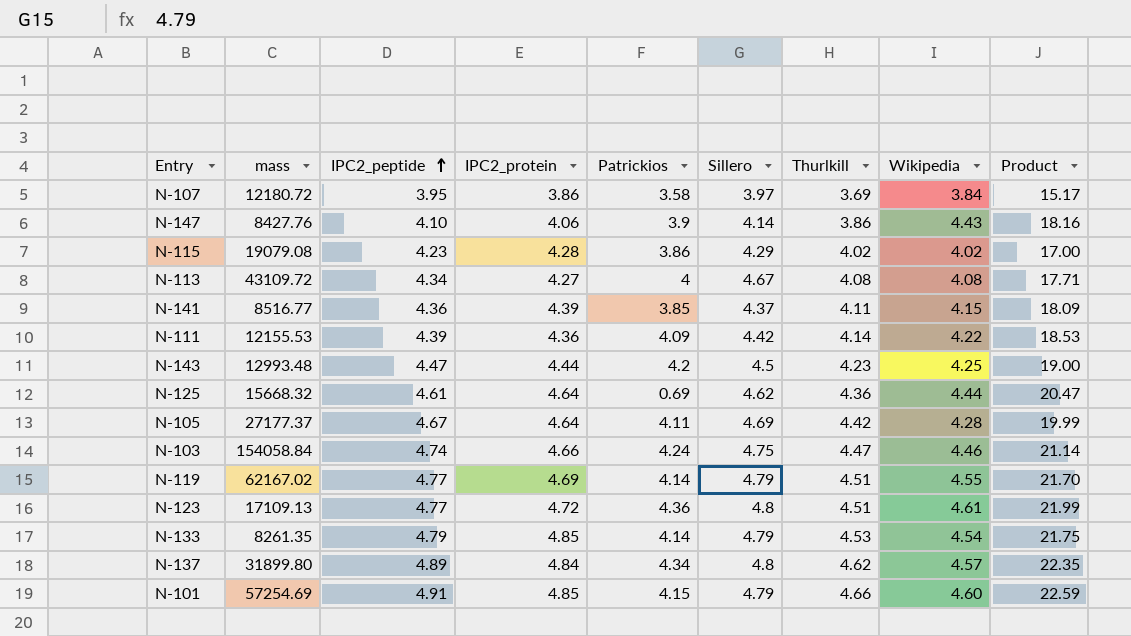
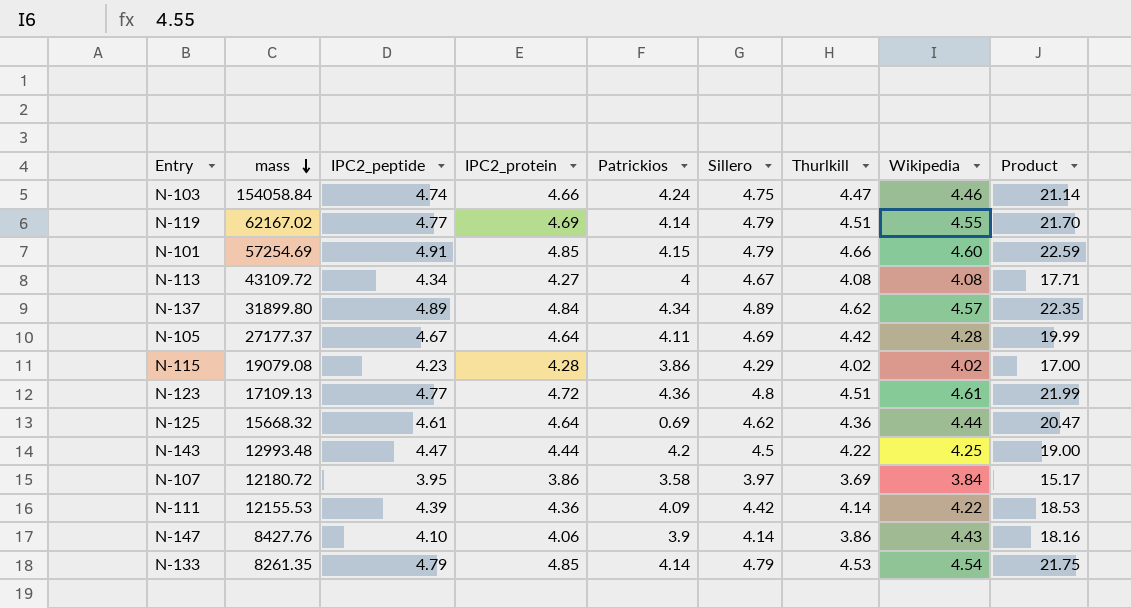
row order: IPC2_peptide ascending -> mass descending
row N-141: 8516.77 | 4.36 | 4.39 | 3.85 | 4.37 | 4.11 | 4.15 | 18.09 -> none
N-137 | Sillero: 4.8 -> 4.89
N-143 | Thurlkill: 4.23 -> 4.22

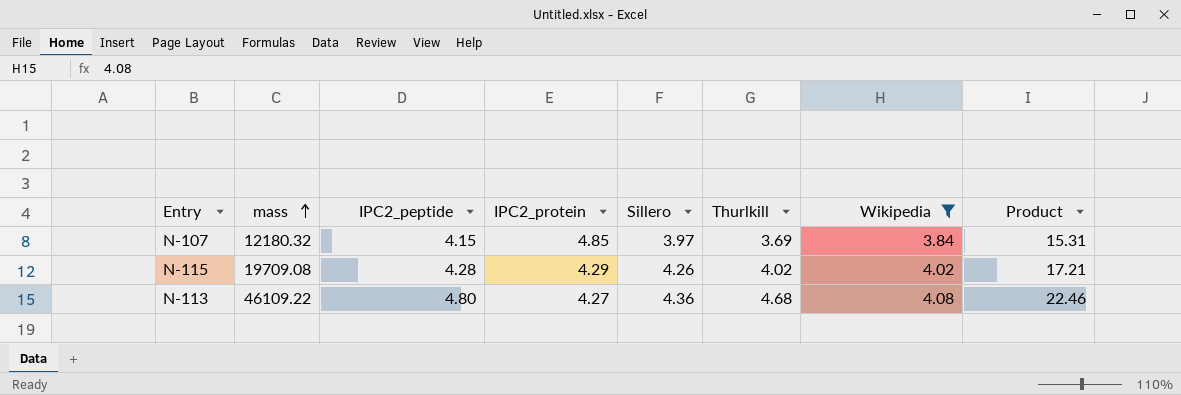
filter: none -> Wikipedia <= 4.08
row order: mass descending -> mass ascending
column Patrickios | position: 5 -> none
column Product | formula: [IPC2_peptide] * [Wikipedia] -> [IPC2_peptide] * [Thurlkill]
N-107 | mass: 12180.72 -> 12180.32
N-107 | IPC2_peptide: 3.95 -> 4.15
N-107 | IPC2_protein: 3.86 -> 4.85
N-115 | mass: 19079.08 -> 19709.08
N-115 | IPC2_peptide: 4.23 -> 4.28
N-115 | IPC2_protein: 4.28 -> 4.29
N-115 | Sillero: 4.29 -> 4.26
N-113 | mass: 43109.72 -> 46109.22
N-113 | IPC2_peptide: 4.34 -> 4.80
N-113 | Sillero: 4.67 -> 4.36
N-113 | Thurlkill: 4.08 -> 4.68

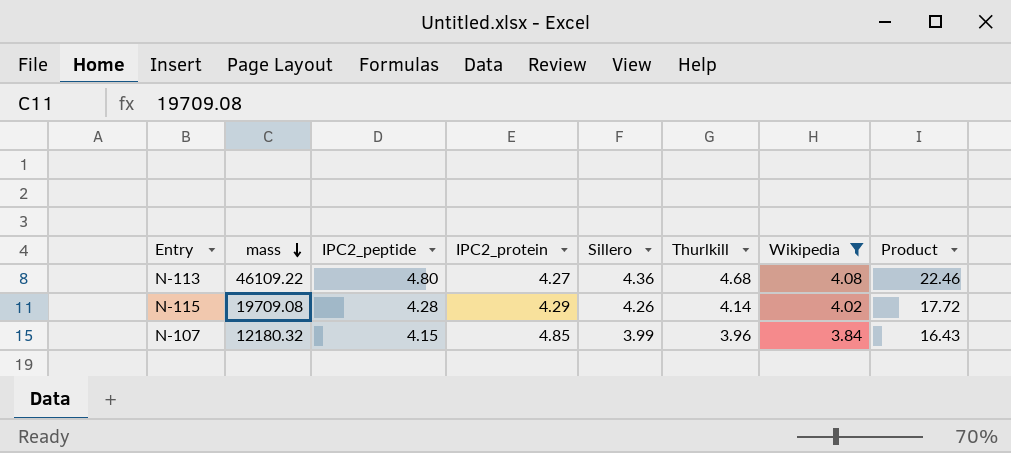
row order: mass ascending -> mass descending
N-115 | Thurlkill: 4.02 -> 4.14
N-115 | Product: 17.21 -> 17.72
N-107 | Sillero: 3.97 -> 3.99
N-107 | Thurlkill: 3.69 -> 3.96
N-107 | Product: 15.31 -> 16.43

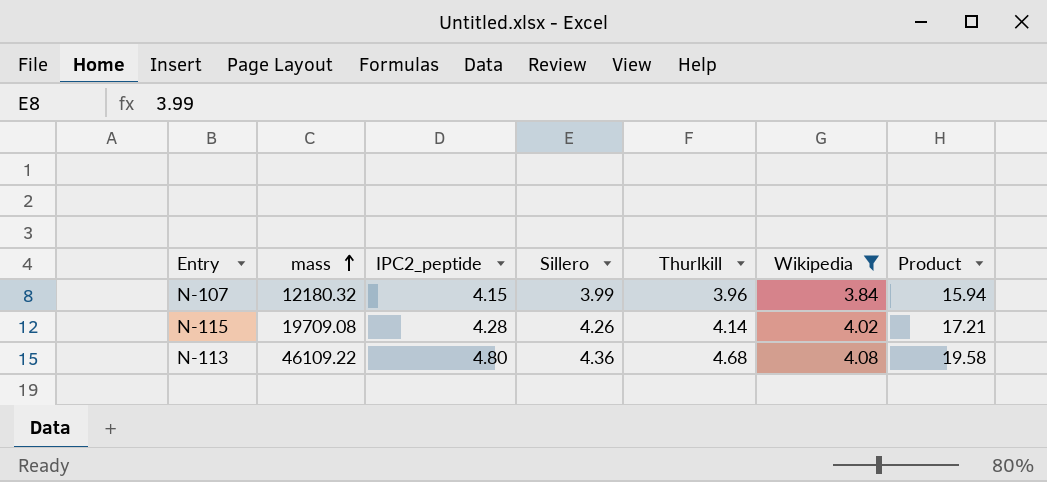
row order: mass descending -> mass ascending
column IPC2_protein | position: 4 -> none
column Product | formula: [IPC2_peptide] * [Thurlkill] -> [IPC2_peptide] * [Wikipedia]

